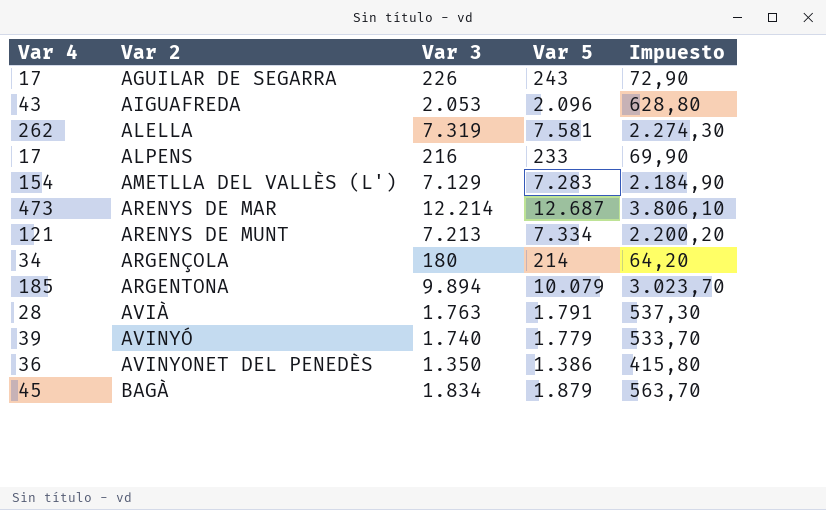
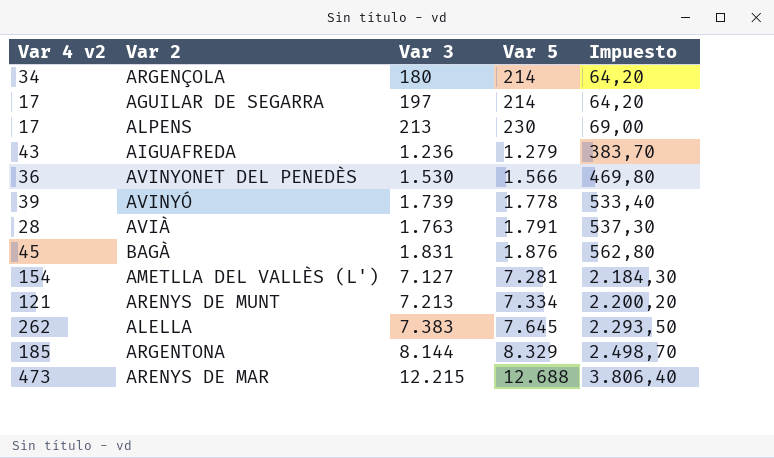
row order: Var 2 ascending -> Var 3 ascending
column name: Var 4 -> Var 4 v2
AGUILAR DE SEGARRA | Var 3: 226 -> 197
AGUILAR DE SEGARRA | Var 5: 243 -> 214
AGUILAR DE SEGARRA | Impuesto: 72,90 -> 64,20
ALPENS | Var 3: 216 -> 213
ALPENS | Var 5: 233 -> 230
ALPENS | Impuesto: 69,90 -> 69,00
AIGUAFREDA | Var 3: 2.053 -> 1.236
AIGUAFREDA | Var 5: 2.096 -> 1.279
AIGUAFREDA | Impuesto: 628,80 -> 383,70
AVINYONET DEL PENEDÈS | Var 3: 1.350 -> 1.530
AVINYONET DEL PENEDÈS | Var 5: 1.386 -> 1.566
AVINYONET DEL PENEDÈS | Impuesto: 415,80 -> 469,80
AVINYÓ | Var 3: 1.740 -> 1.739
AVINYÓ | Var 5: 1.779 -> 1.778
AVINYÓ | Impuesto: 533,70 -> 533,40
BAGÀ | Var 3: 1.834 -> 1.831
BAGÀ | Var 5: 1.879 -> 1.876
BAGÀ | Impuesto: 563,70 -> 562,80
AMETLLA DEL VALLÈS (L') | Var 3: 7.129 -> 7.127
AMETLLA DEL VALLÈS (L') | Var 5: 7.283 -> 7.281
AMETLLA DEL VALLÈS (L') | Impuesto: 2.184,90 -> 2.184,30
ALELLA | Var 3: 7.319 -> 7.383
ALELLA | Var 5: 7.581 -> 7.645
ALELLA | Impuesto: 2.274,30 -> 2.293,50
ARGENTONA | Var 3: 9.894 -> 8.144
ARGENTONA | Var 5: 10.079 -> 8.329
ARGENTONA | Impuesto: 3.023,70 -> 2.498,70
ARENYS DE MAR | Var 3: 12.214 -> 12.215
ARENYS DE MAR | Var 5: 12.687 -> 12.688
ARENYS DE MAR | Impuesto: 3.806,10 -> 3.806,40

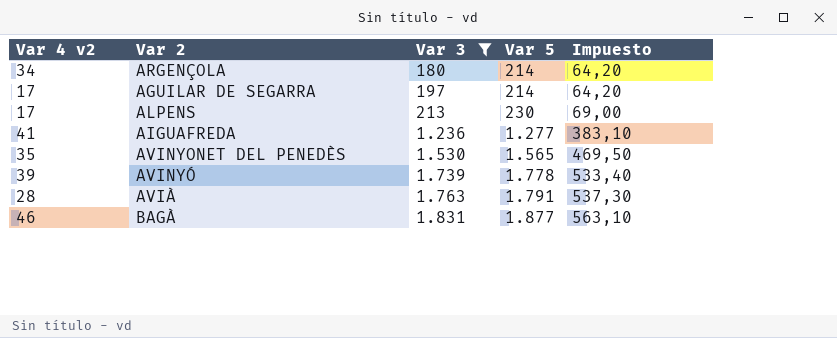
filter: none -> Var 3 <= 1.831
AIGUAFREDA | Var 4 v2: 43 -> 41
AIGUAFREDA | Var 5: 1.279 -> 1.277
AIGUAFREDA | Impuesto: 383,70 -> 383,10
AVINYONET DEL PENEDÈS | Var 4 v2: 36 -> 35
AVINYONET DEL PENEDÈS | Var 5: 1.566 -> 1.565
AVINYONET DEL PENEDÈS | Impuesto: 469,80 -> 469,50
BAGÀ | Var 4 v2: 45 -> 46
BAGÀ | Var 5: 1.876 -> 1.877
BAGÀ | Impuesto: 562,80 -> 563,10

